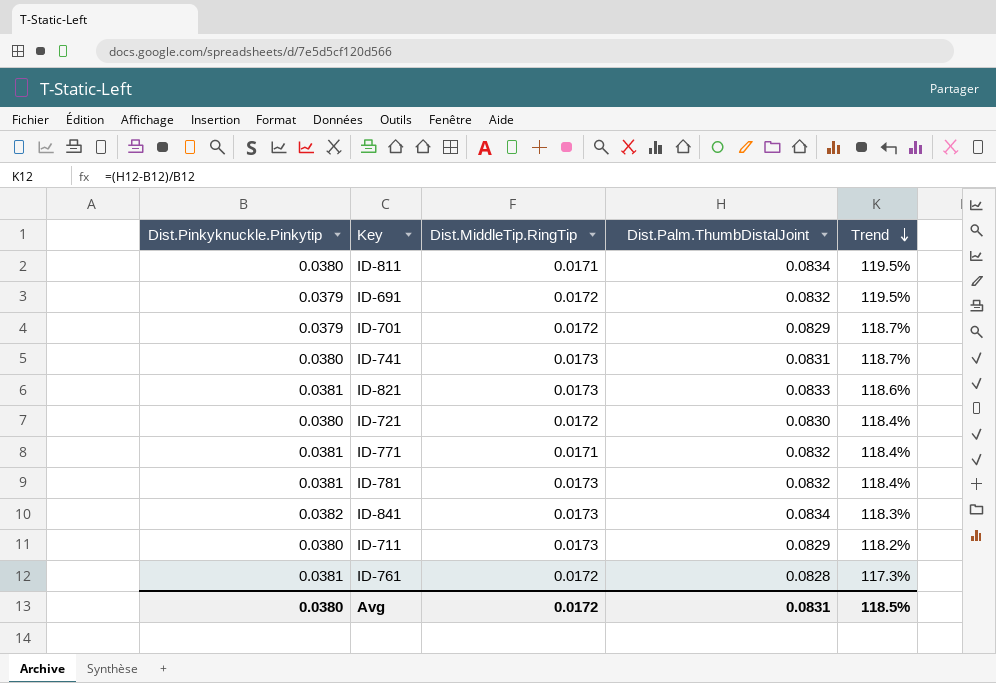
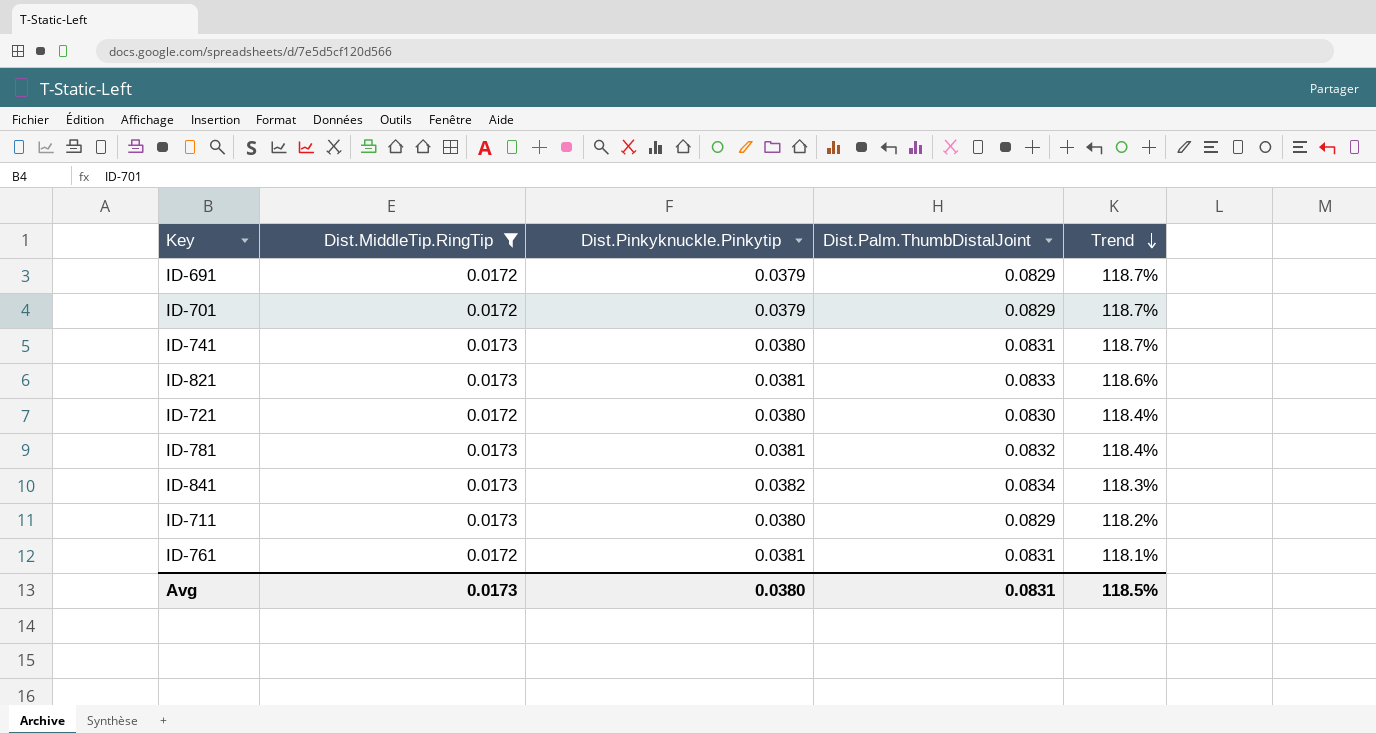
filter: none -> Dist.MiddleTip.RingTip != 0.0171
column Dist.Pinkyknuckle.Pinkytip | position: 1 -> 3
ID-691 | Dist.Palm.ThumbDistalJoint: 0.0832 -> 0.0829
ID-691 | Trend: 119.5% -> 118.7%
ID-761 | Dist.Palm.ThumbDistalJoint: 0.0828 -> 0.0831
ID-761 | Trend: 117.3% -> 118.1%
Avg | Dist.MiddleTip.RingTip: 0.0172 -> 0.0173

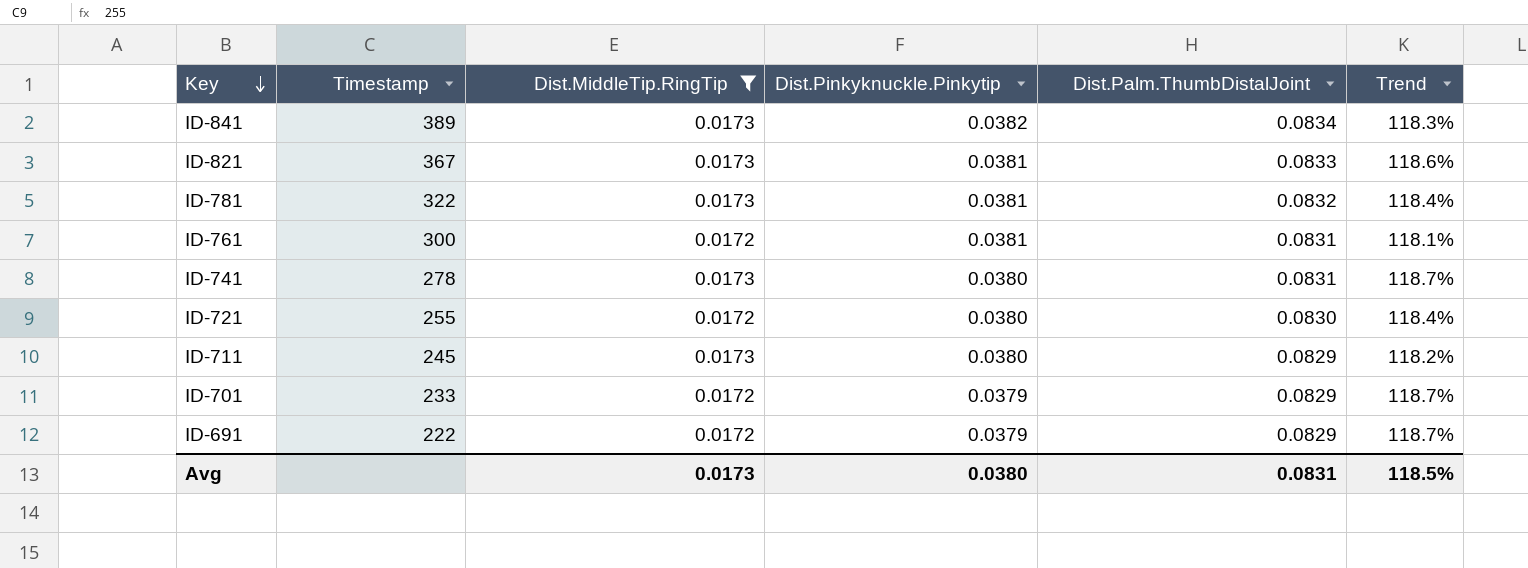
row order: Trend descending -> Key descending
column Timestamp | position: none -> 2

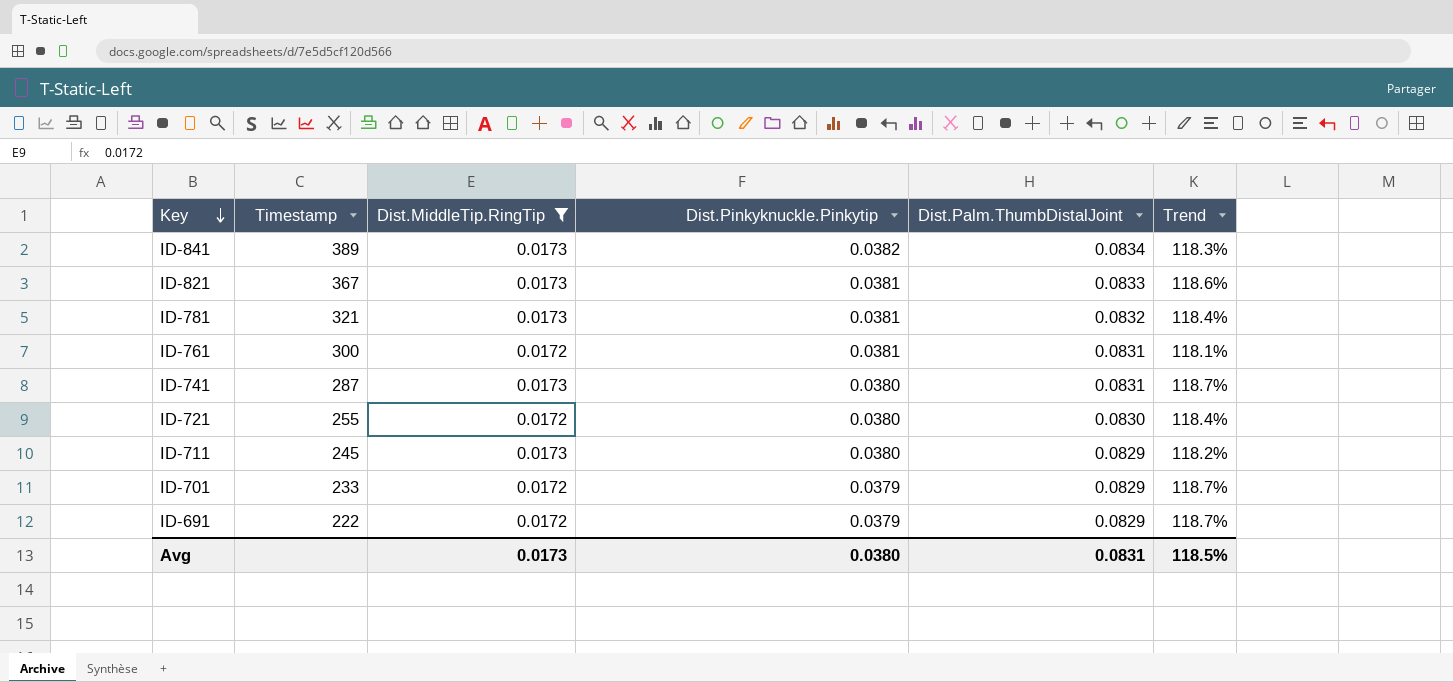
ID-781 | Timestamp: 322 -> 321
ID-741 | Timestamp: 278 -> 287

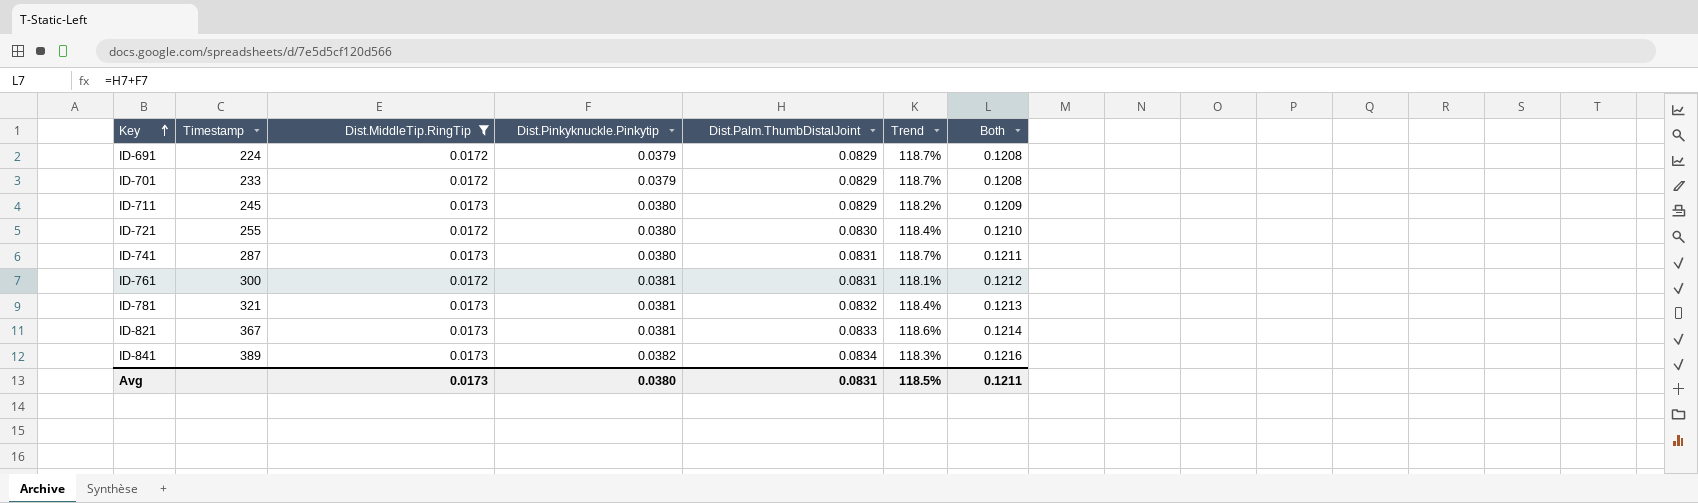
row order: Key descending -> Key ascending
column Both | formula: none -> [Dist.Pinkyknuckle.Pinkytip] + [Dist.Palm.ThumbDistalJoint]
ID-691 | Timestamp: 222 -> 224

